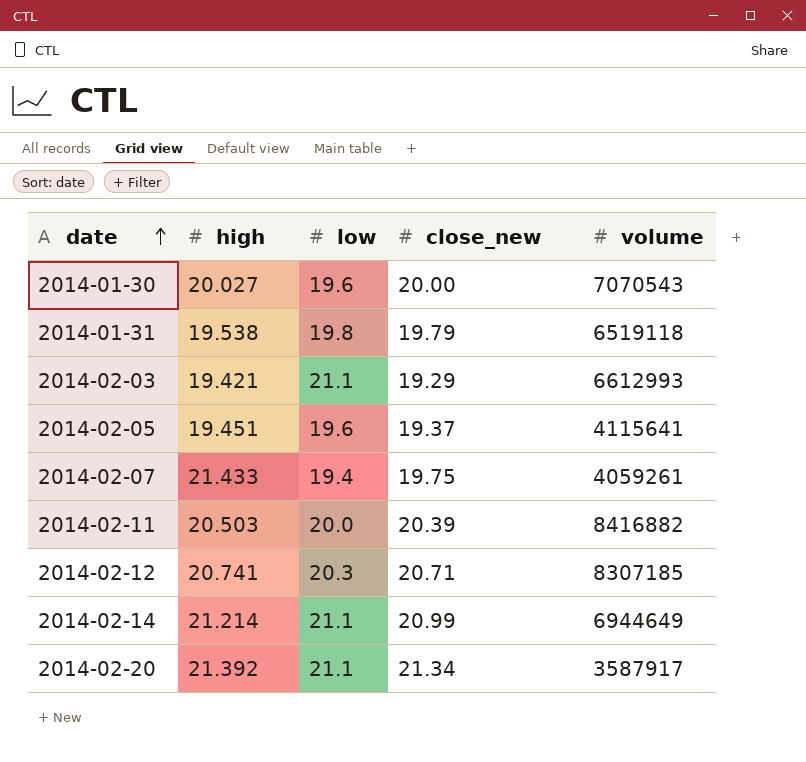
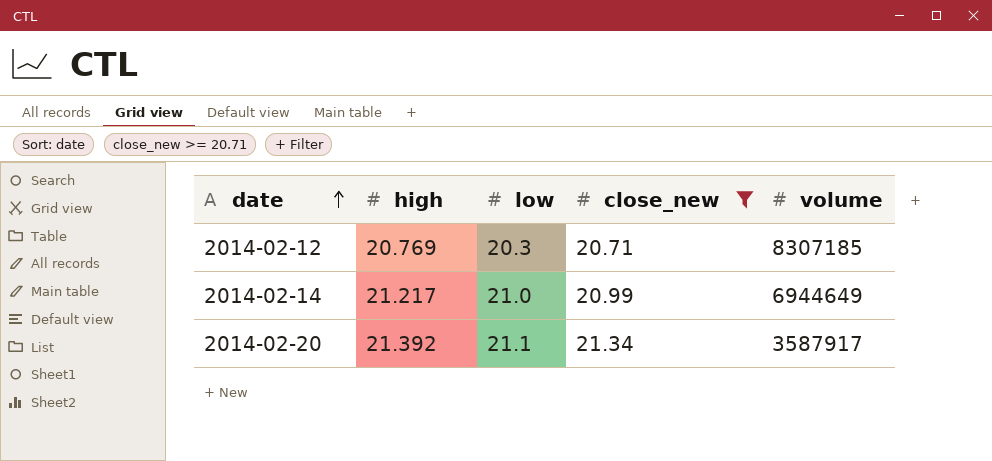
filter: none -> close_new >= 20.71
2014-02-12 | high: 20.741 -> 20.769
2014-02-14 | high: 21.214 -> 21.217
2014-02-14 | low: 21.1 -> 21.0

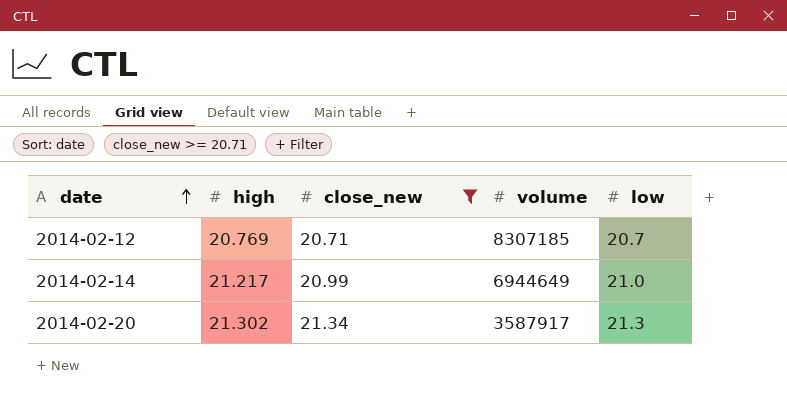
column low | position: 3 -> 5
2014-02-12 | low: 20.3 -> 20.7
2014-02-20 | high: 21.392 -> 21.302
2014-02-20 | low: 21.1 -> 21.3

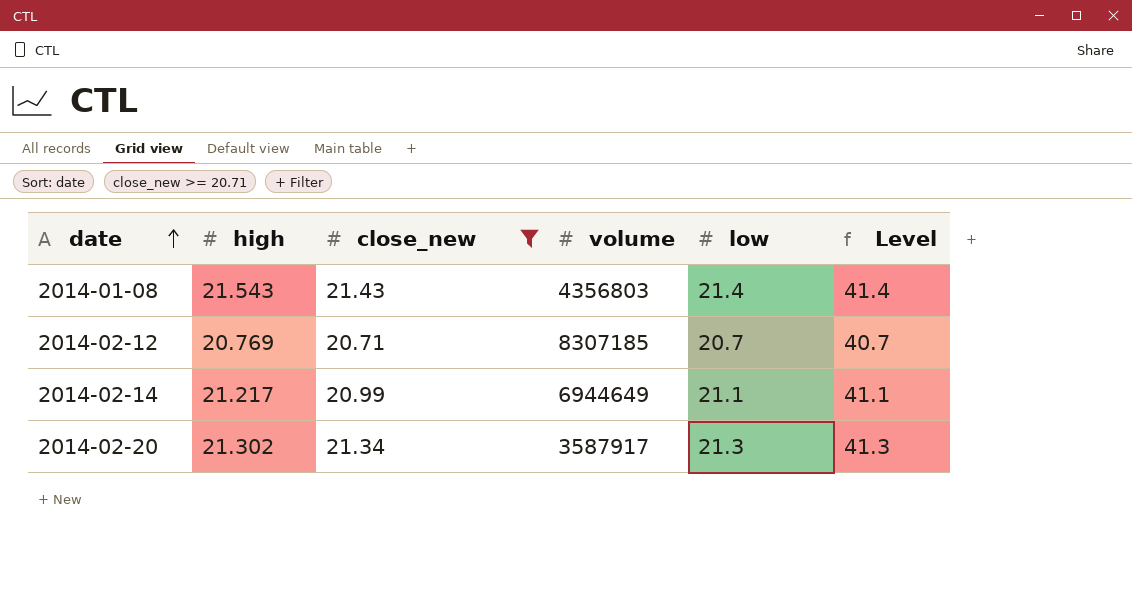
column Level | formula: none -> [low] + 20
row 2014-01-08: none -> 21.543 | 21.43 | 4356803 | 21.4 | 41.4
2014-02-14 | low: 21.0 -> 21.1

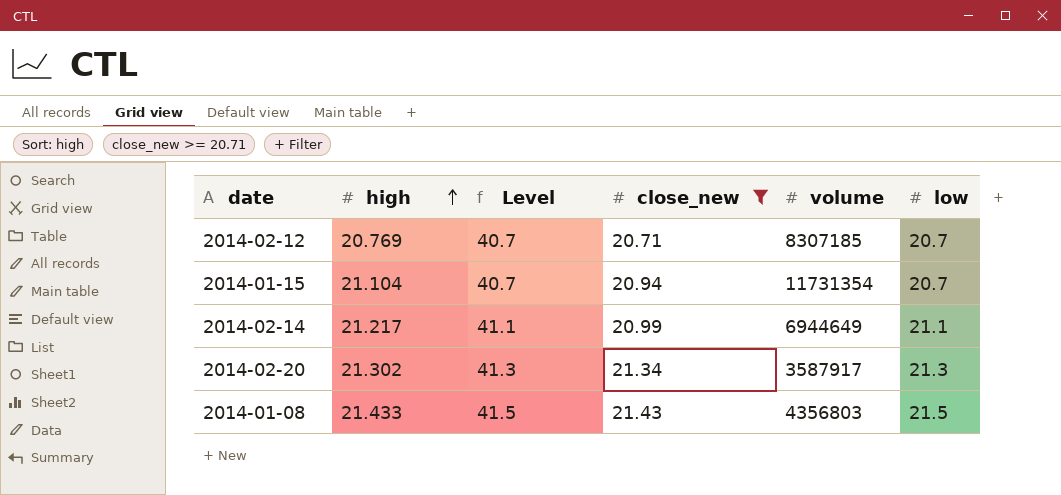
row order: date ascending -> high ascending
column Level | position: 6 -> 3
row 2014-01-15: none -> 21.104 | 40.7 | 20.94 | 11731354 | 20.7
2014-01-08 | high: 21.543 -> 21.433
2014-01-08 | Level: 41.4 -> 41.5
2014-01-08 | low: 21.4 -> 21.5

